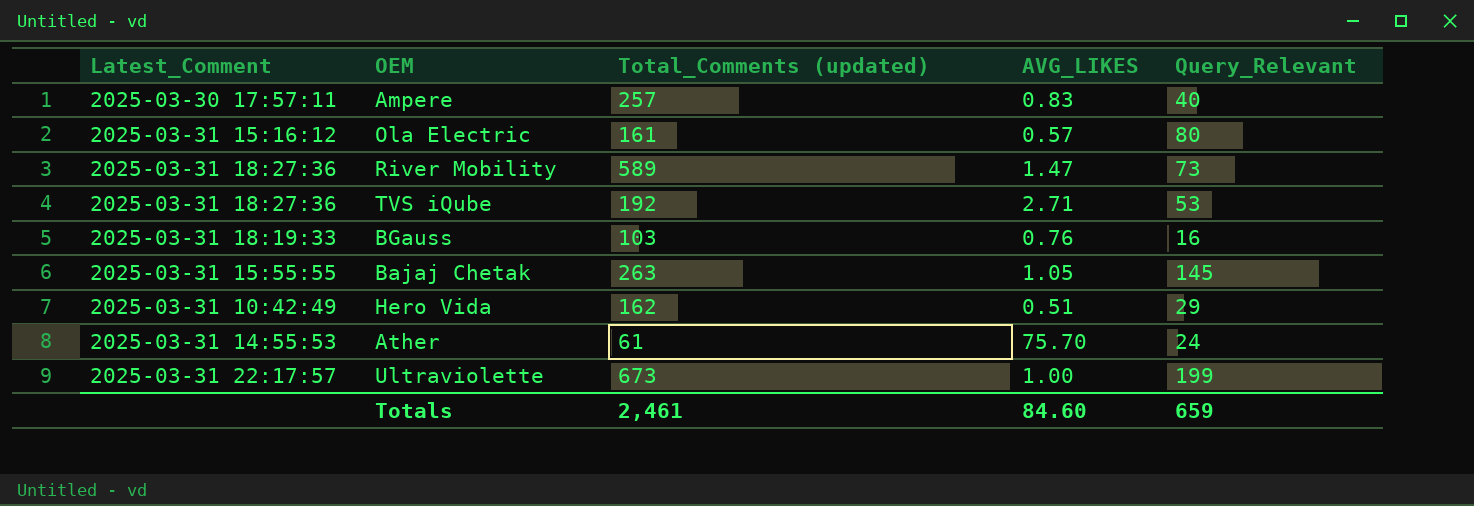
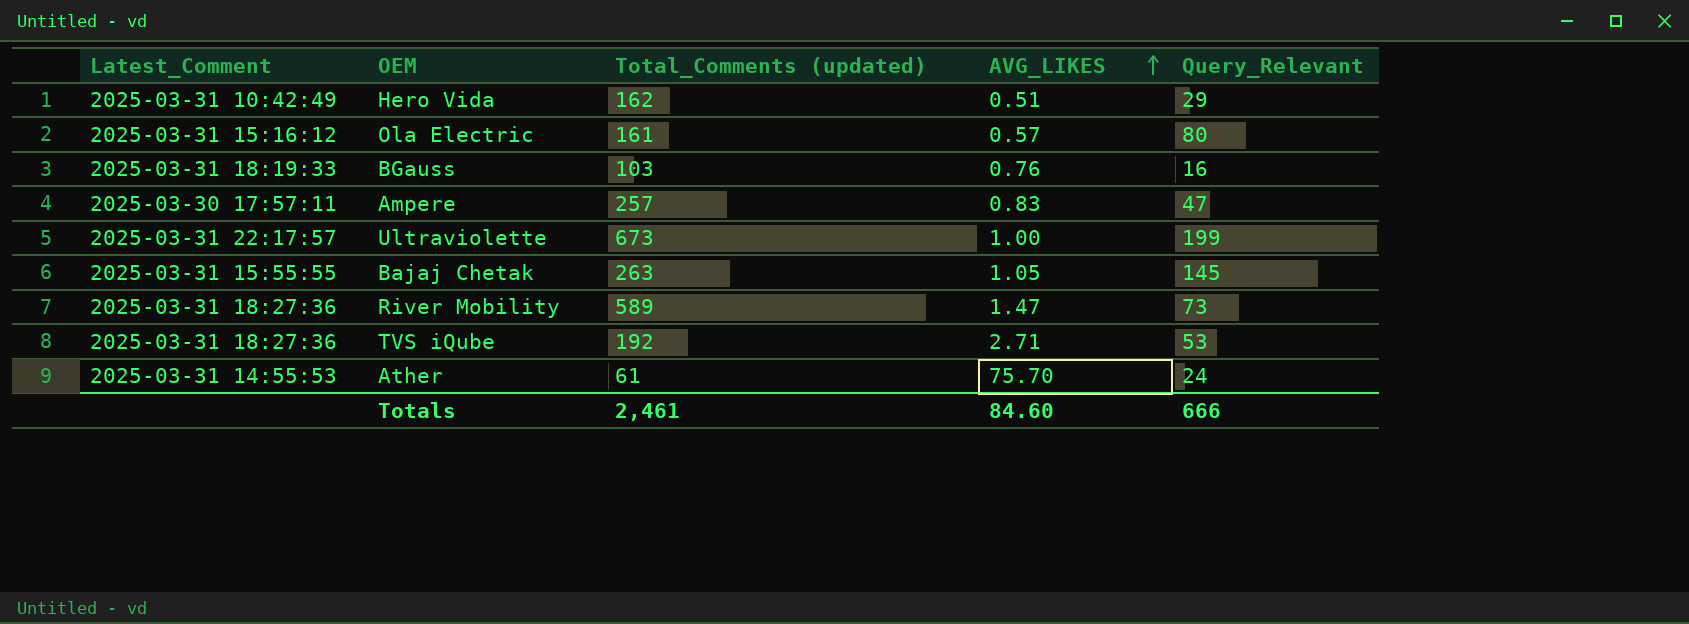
row order: none -> AVG_LIKES ascending
Ampere | Query_Relevant: 40 -> 47
Totals | Query_Relevant: 659 -> 666

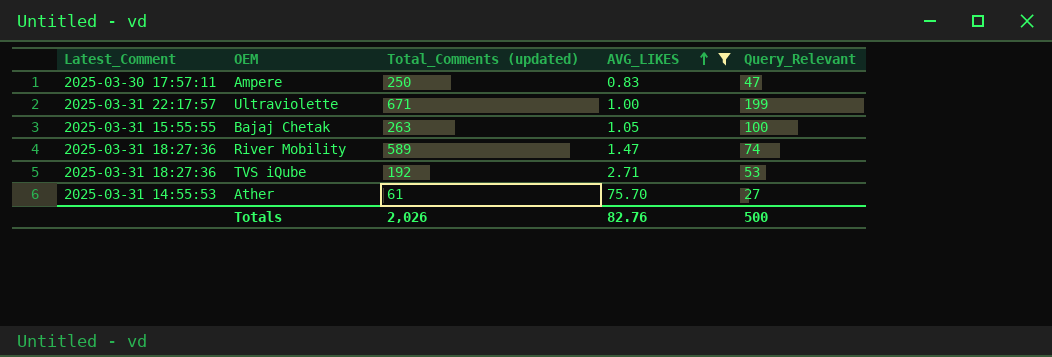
filter: none -> AVG_LIKES >= 0.83
Ampere | Total_Comments (updated): 257 -> 250
Ultraviolette | Total_Comments (updated): 673 -> 671
Bajaj Chetak | Query_Relevant: 145 -> 100
River Mobility | Query_Relevant: 73 -> 74
Ather | Query_Relevant: 24 -> 27
Totals | Total_Comments (updated): 2,461 -> 2,026
Totals | AVG_LIKES: 84.60 -> 82.76
Totals | Query_Relevant: 666 -> 500

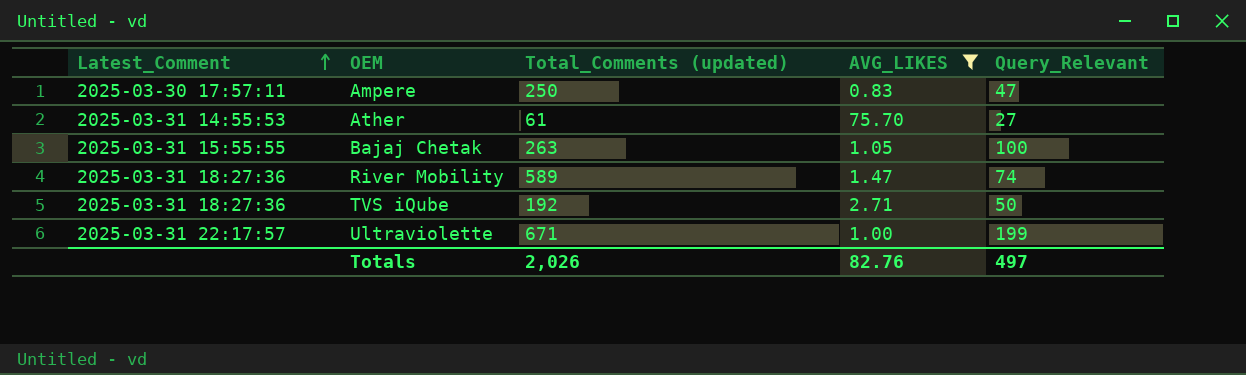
row order: AVG_LIKES ascending -> Latest_Comment ascending
TVS iQube | Query_Relevant: 53 -> 50
Totals | Query_Relevant: 500 -> 497

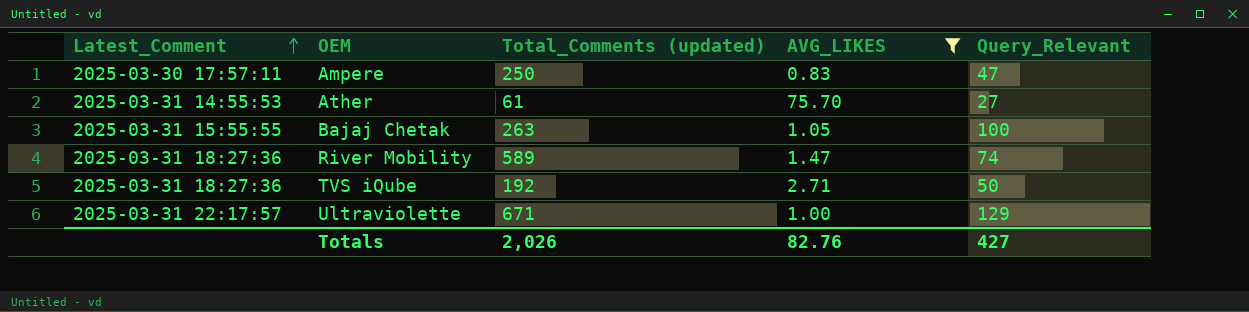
Ultraviolette | Query_Relevant: 199 -> 129
Totals | Query_Relevant: 497 -> 427

